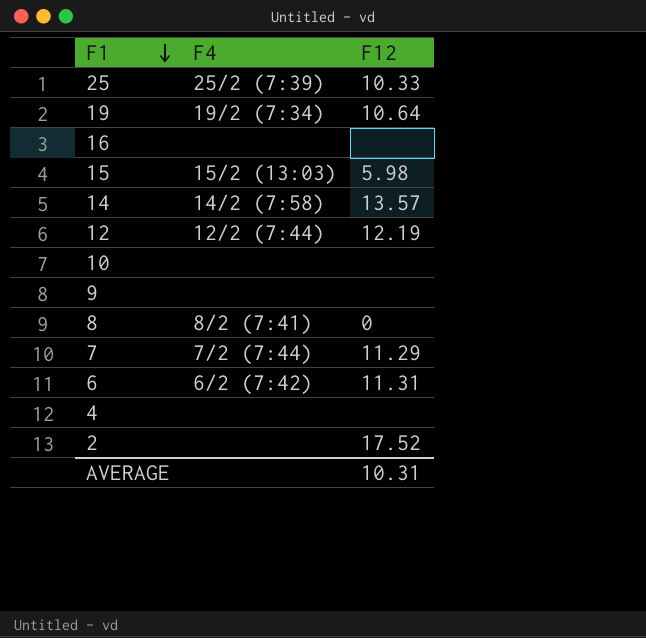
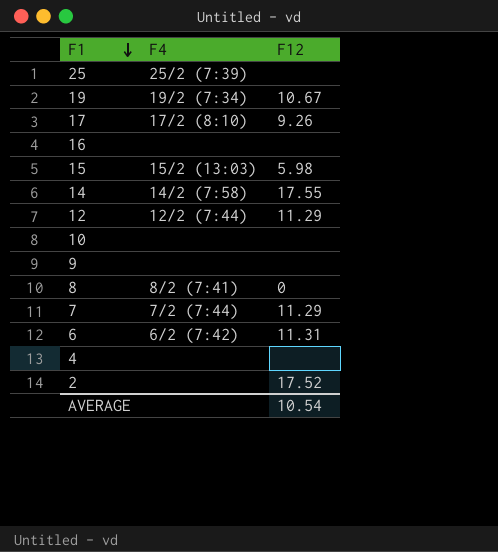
25 | F12: 10.33 -> none
19 | F12: 10.64 -> 10.67
row 17: none -> 17/2 (8:10) | 9.26
14 | F12: 13.57 -> 17.55
12 | F12: 12.19 -> 11.29
AVERAGE | F12: 10.31 -> 10.54

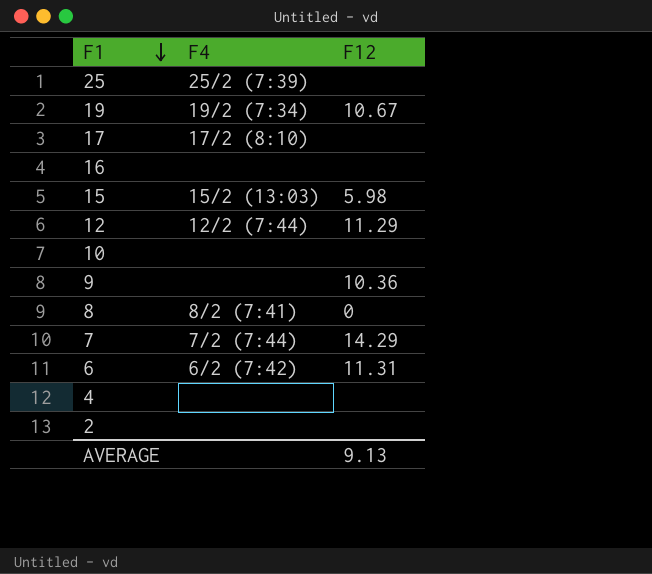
row 14: 14/2 (7:58) | 17.55 -> none
17 | F12: 9.26 -> none
9 | F12: none -> 10.36
7 | F12: 11.29 -> 14.29
2 | F12: 17.52 -> none
AVERAGE | F12: 10.54 -> 9.13

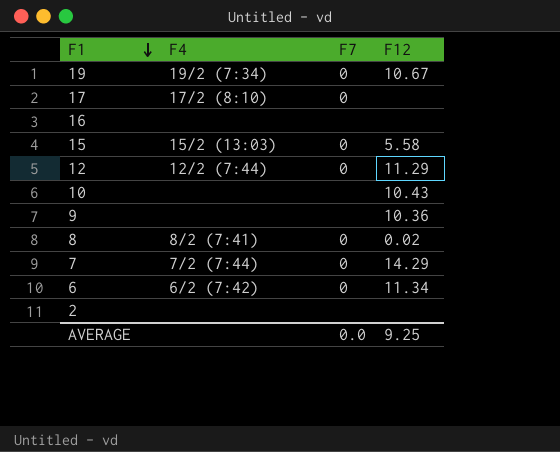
column F7 | position: none -> 3
row 25: 25/2 (7:39) | none -> none
row 4: none | none -> none
15 | F12: 5.98 -> 5.58
10 | F12: none -> 10.43
8 | F12: 0 -> 0.02
6 | F12: 11.31 -> 11.34
AVERAGE | F12: 9.13 -> 9.25

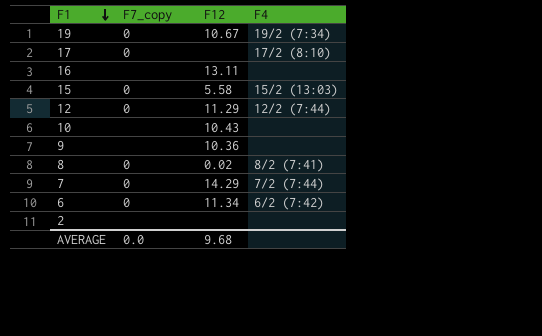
column name: F7 -> F7_copy
column F4 | position: 2 -> 4
16 | F12: none -> 13.11
AVERAGE | F12: 9.25 -> 9.68

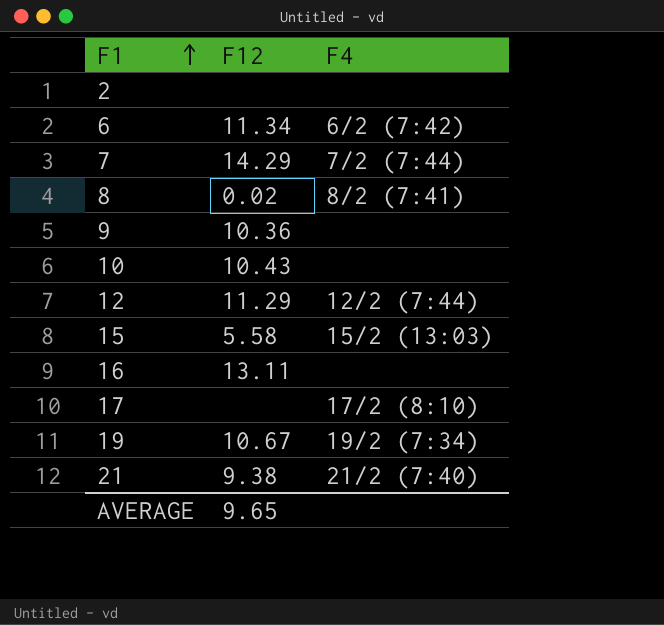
row order: F1 descending -> F1 ascending
column F7_copy | position: 2 -> none
row 21: none -> 9.38 | 21/2 (7:40)
AVERAGE | F12: 9.68 -> 9.65

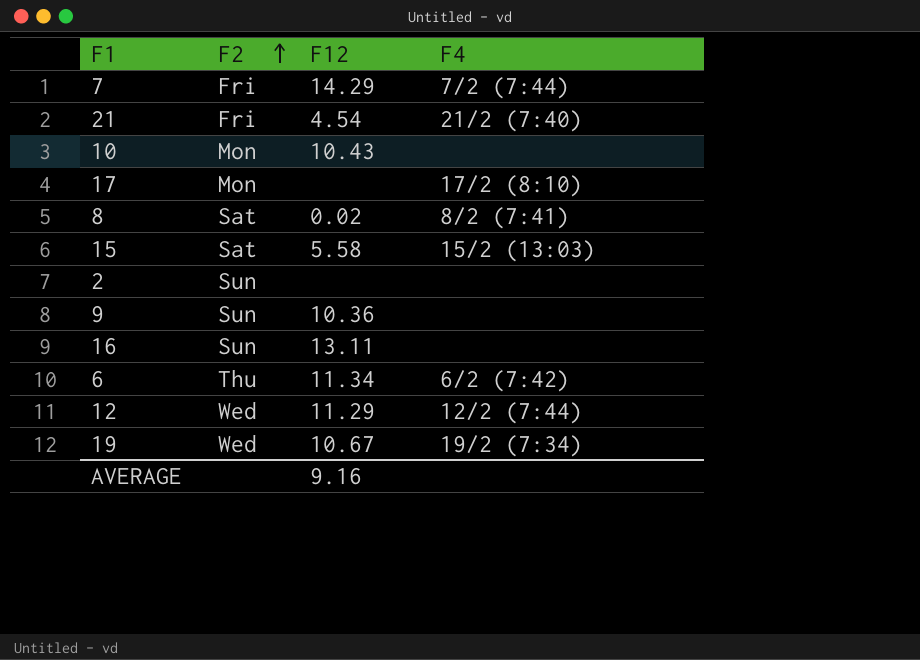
row order: F1 ascending -> F2 ascending
column F2 | position: none -> 2
21 | F12: 9.38 -> 4.54
AVERAGE | F12: 9.65 -> 9.16

